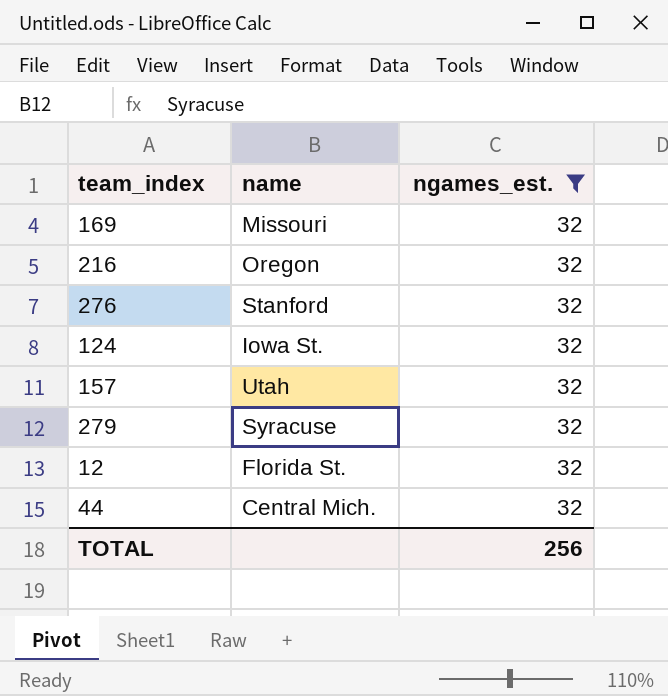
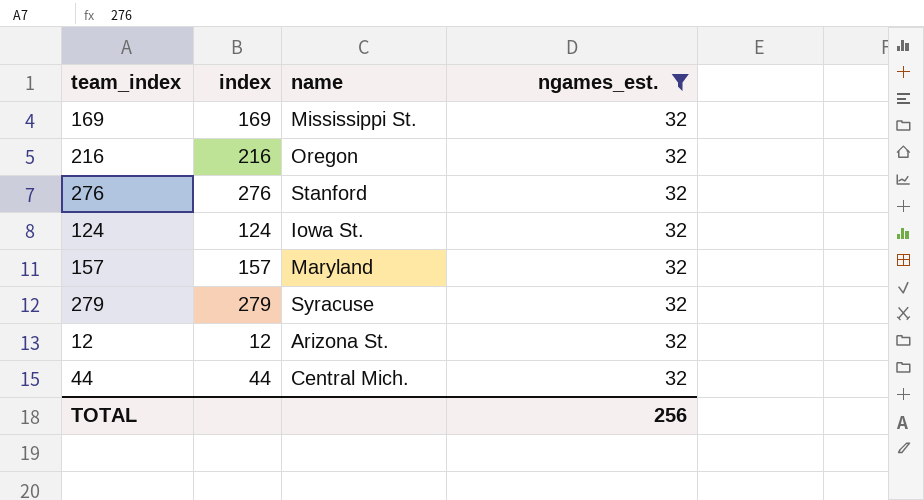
column index | position: none -> 2
169 | name: Missouri -> Mississippi St.
157 | name: Utah -> Maryland
12 | name: Florida St. -> Arizona St.

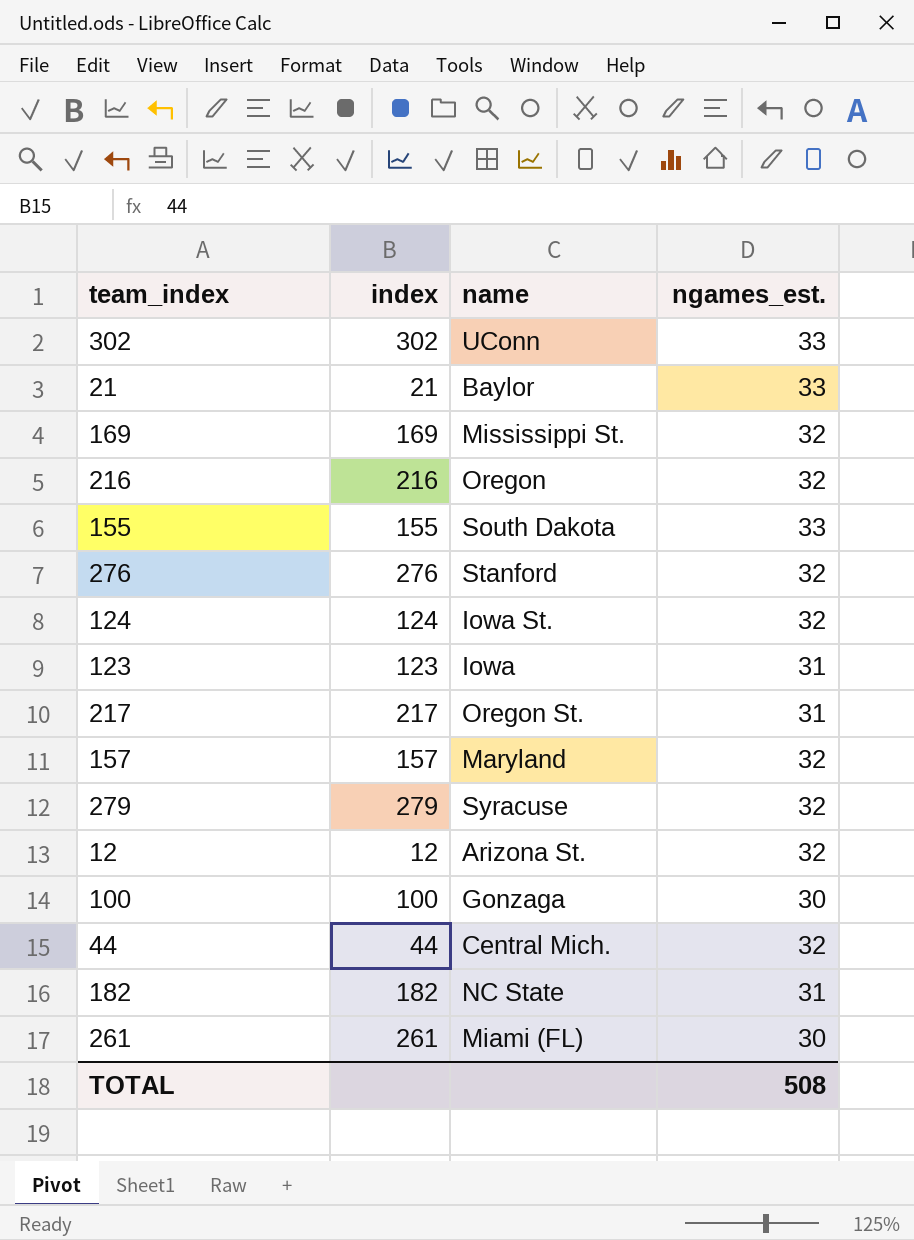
filter: ngames_est. = 32 -> none
TOTAL | ngames_est.: 256 -> 508

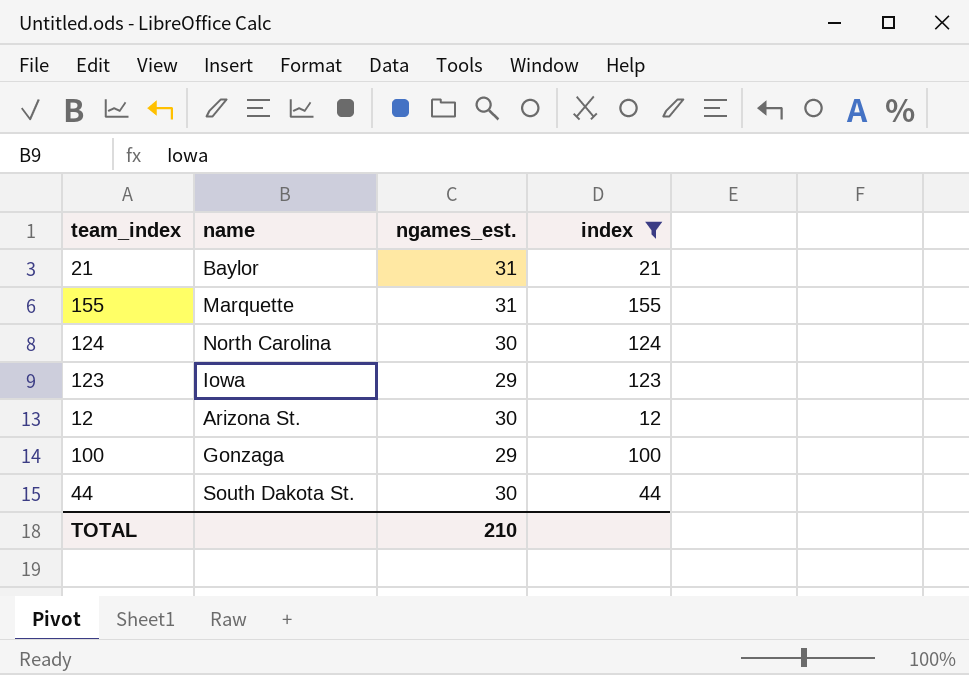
filter: none -> index <= 155
column index | position: 2 -> 4
21 | ngames_est.: 33 -> 31
155 | name: South Dakota -> Marquette
155 | ngames_est.: 33 -> 31
124 | name: Iowa St. -> North Carolina
124 | ngames_est.: 32 -> 30
123 | ngames_est.: 31 -> 29
12 | ngames_est.: 32 -> 30
100 | ngames_est.: 30 -> 29
44 | name: Central Mich. -> South Dakota St.
44 | ngames_est.: 32 -> 30
TOTAL | ngames_est.: 508 -> 210

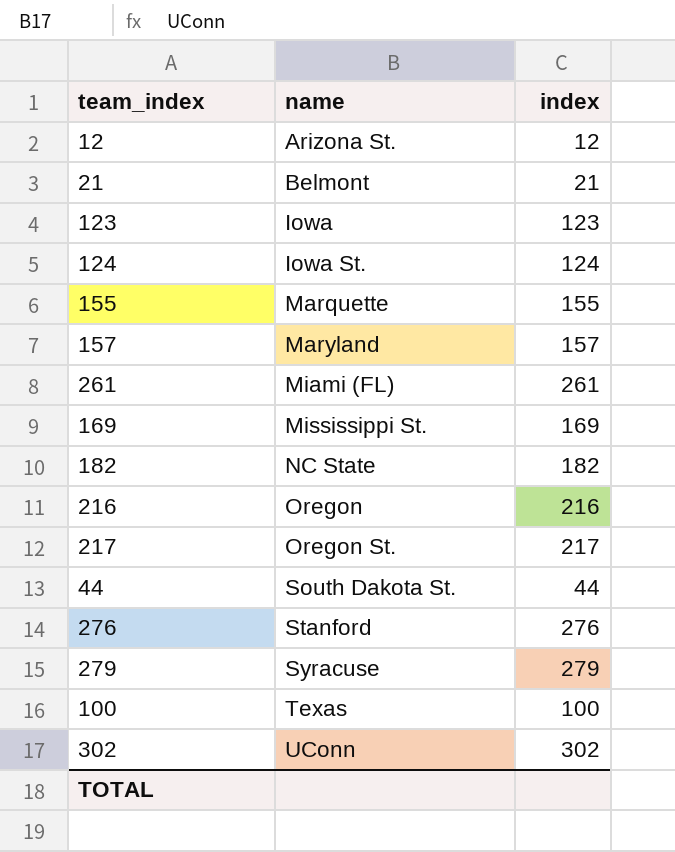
filter: index <= 155 -> none
row order: none -> name ascending
column ngames_est. | position: 3 -> none
21 | name: Baylor -> Belmont
124 | name: North Carolina -> Iowa St.
100 | name: Gonzaga -> Texas

